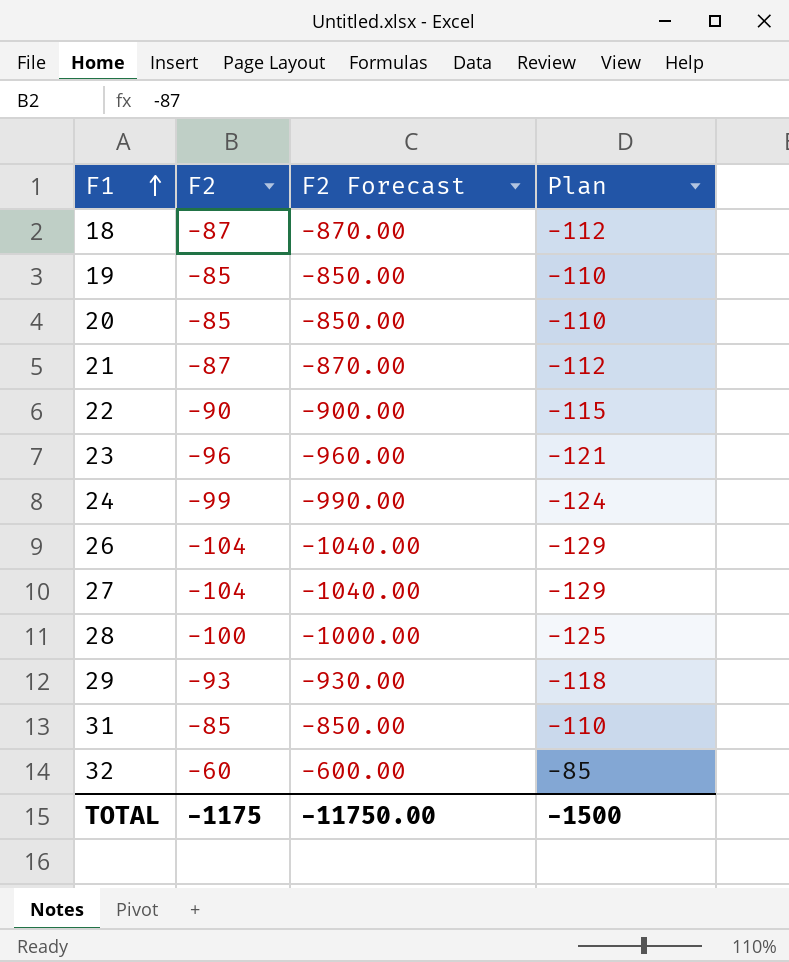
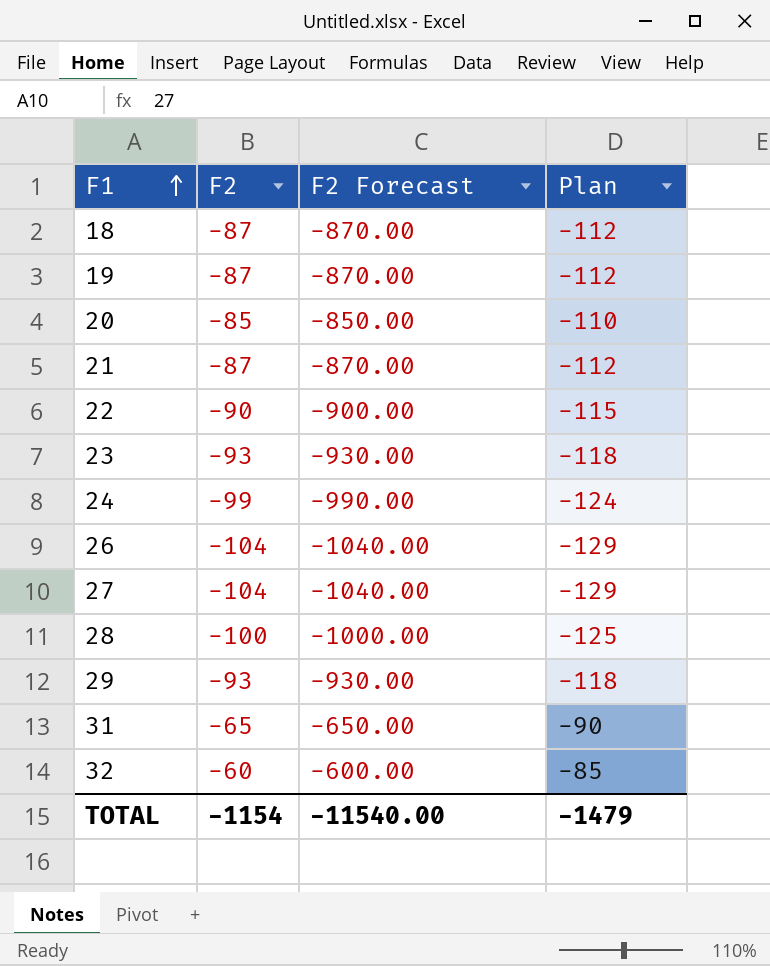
19 | F2: -85 -> -87
19 | F2 Forecast: -850.00 -> -870.00
19 | Plan: -110 -> -112
23 | F2: -96 -> -93
23 | F2 Forecast: -960.00 -> -930.00
23 | Plan: -121 -> -118
31 | F2: -85 -> -65
31 | F2 Forecast: -850.00 -> -650.00
31 | Plan: -110 -> -90
TOTAL | F2: -1175 -> -1154
TOTAL | F2 Forecast: -11750.00 -> -11540.00
TOTAL | Plan: -1500 -> -1479

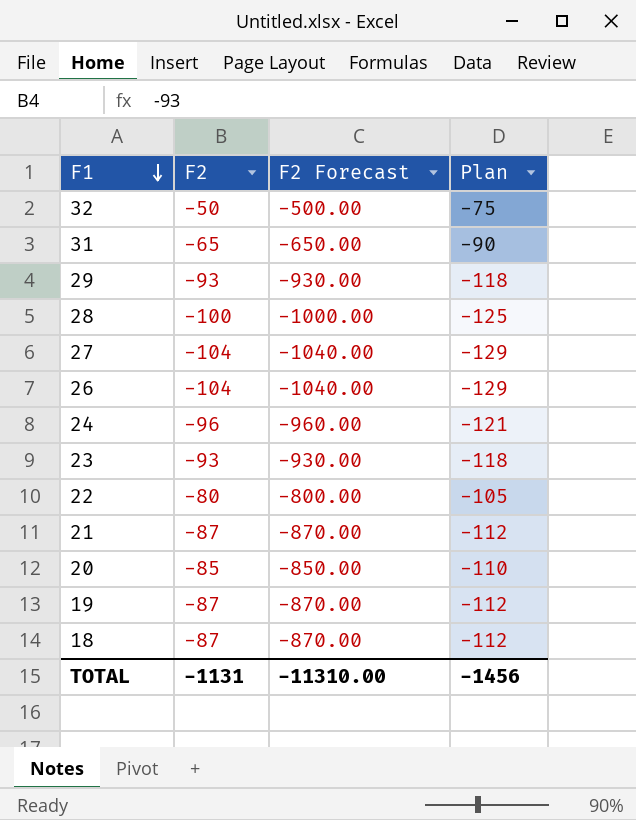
row order: F1 ascending -> F1 descending
32 | F2: -60 -> -50
32 | F2 Forecast: -600.00 -> -500.00
32 | Plan: -85 -> -75
24 | F2: -99 -> -96
24 | F2 Forecast: -990.00 -> -960.00
24 | Plan: -124 -> -121
22 | F2: -90 -> -80
22 | F2 Forecast: -900.00 -> -800.00
22 | Plan: -115 -> -105
TOTAL | F2: -1154 -> -1131
TOTAL | F2 Forecast: -11540.00 -> -11310.00
TOTAL | Plan: -1479 -> -1456

